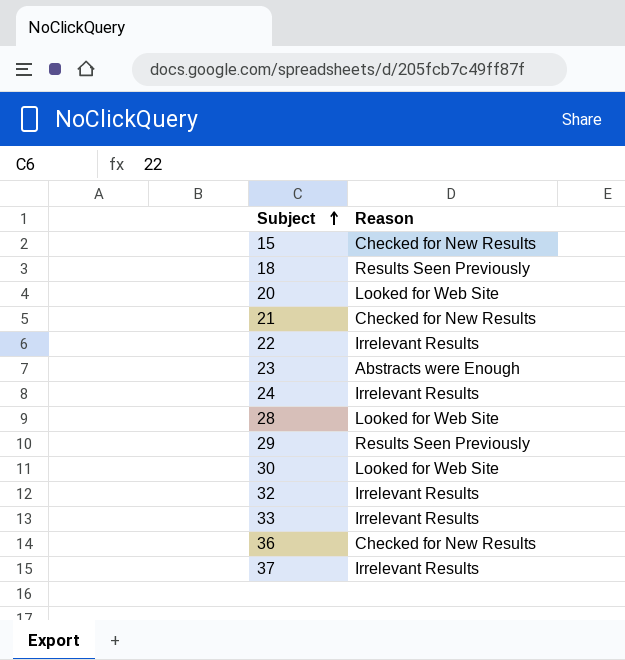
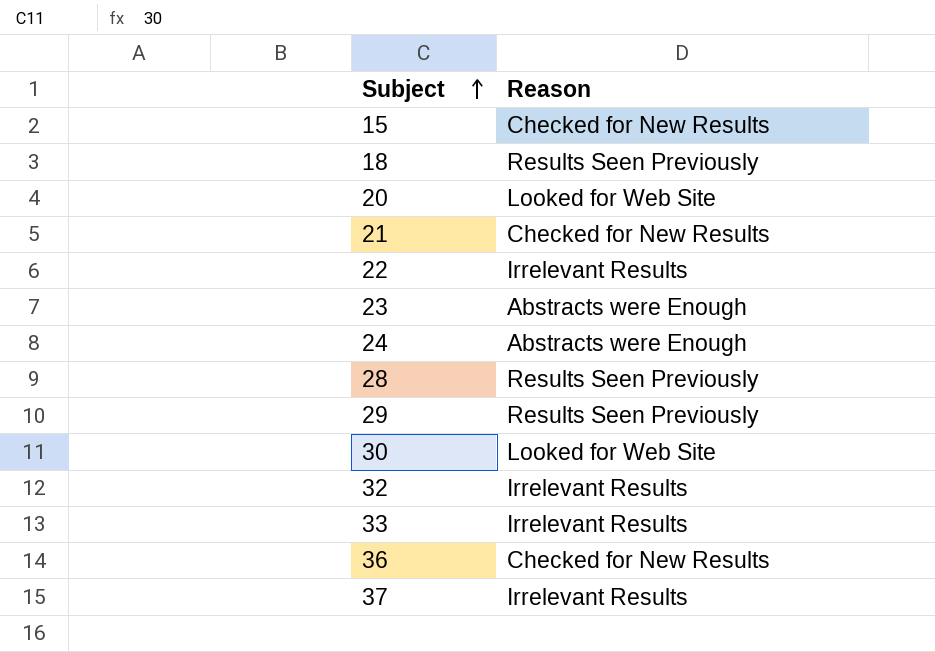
24 | Reason: Irrelevant Results -> Abstracts were Enough
28 | Reason: Looked for Web Site -> Results Seen Previously

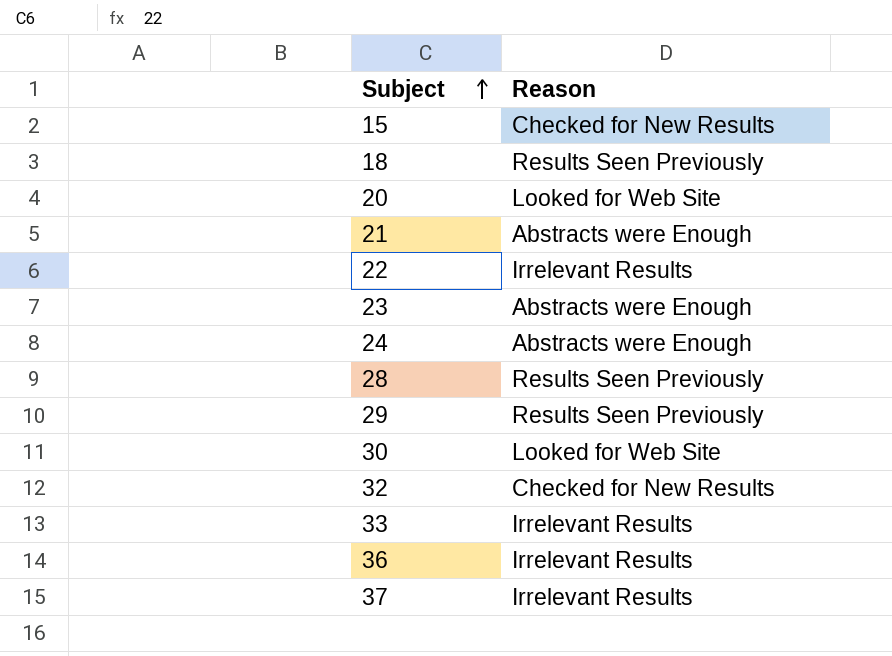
21 | Reason: Checked for New Results -> Abstracts were Enough
32 | Reason: Irrelevant Results -> Checked for New Results
36 | Reason: Checked for New Results -> Irrelevant Results

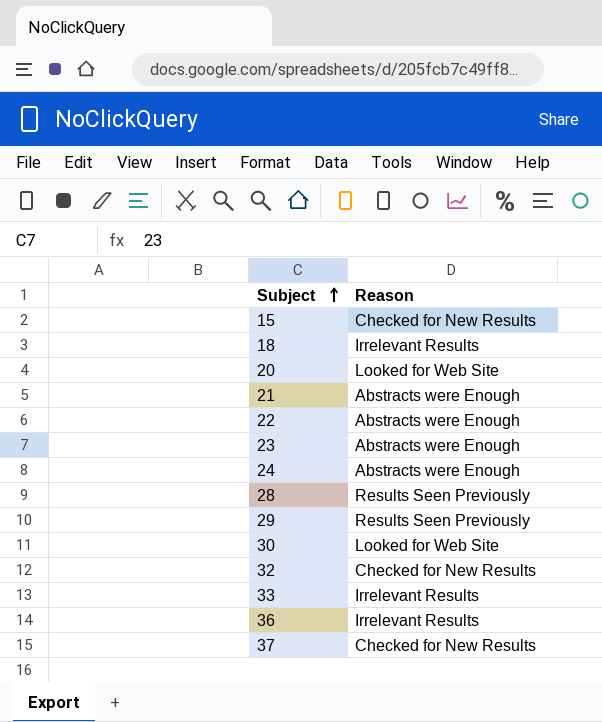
18 | Reason: Results Seen Previously -> Irrelevant Results
22 | Reason: Irrelevant Results -> Abstracts were Enough
37 | Reason: Irrelevant Results -> Checked for New Results

